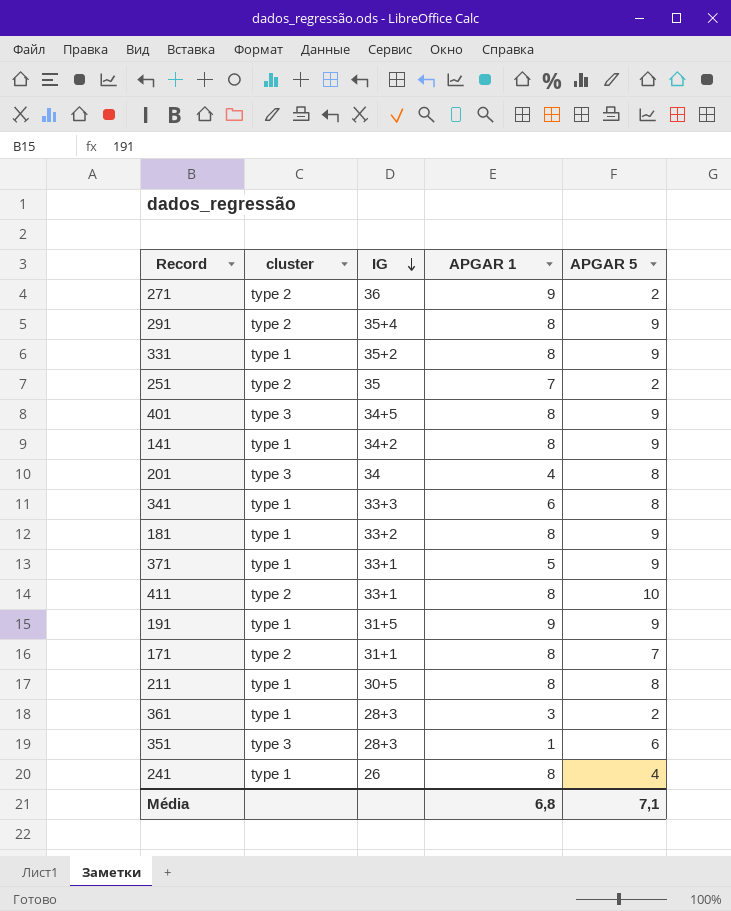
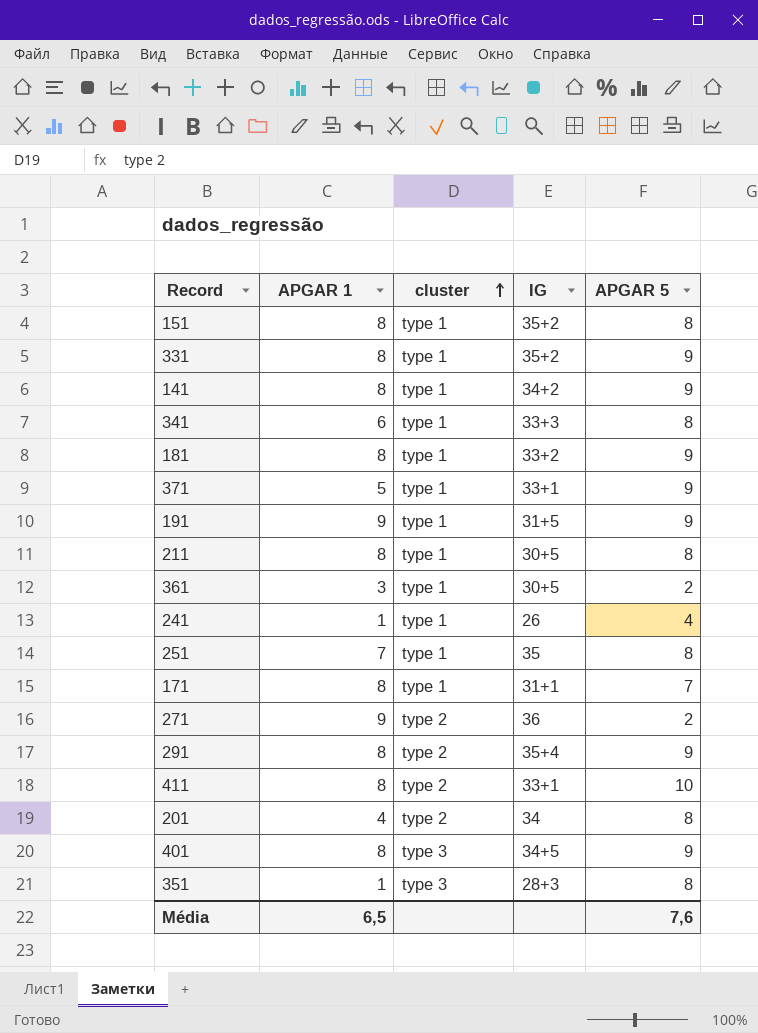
row order: IG descending -> cluster ascending
column APGAR 1 | position: 4 -> 2
row 151: none -> 8 | type 1 | 35+2 | 8
361 | IG: 28+3 -> 30+5
241 | APGAR 1: 8 -> 1
251 | cluster: type 2 -> type 1
251 | APGAR 5: 2 -> 8
171 | cluster: type 2 -> type 1
201 | cluster: type 3 -> type 2
351 | APGAR 5: 6 -> 8
Média | APGAR 1: 6,8 -> 6,5
Média | APGAR 5: 7,1 -> 7,6

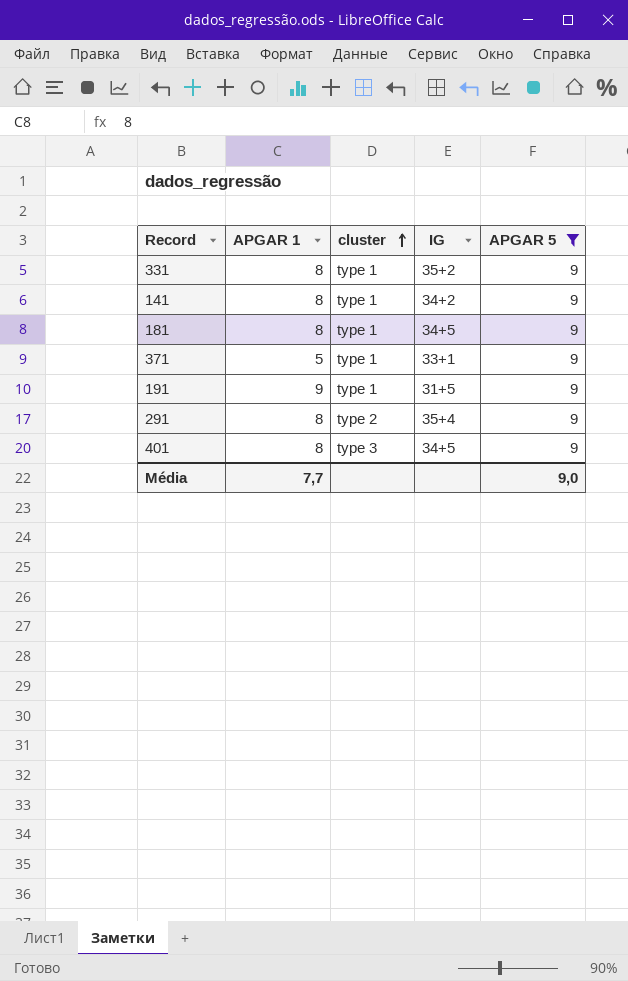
filter: none -> APGAR 5 = 9
181 | IG: 33+2 -> 34+5
Média | APGAR 1: 6,5 -> 7,7
Média | APGAR 5: 7,6 -> 9,0

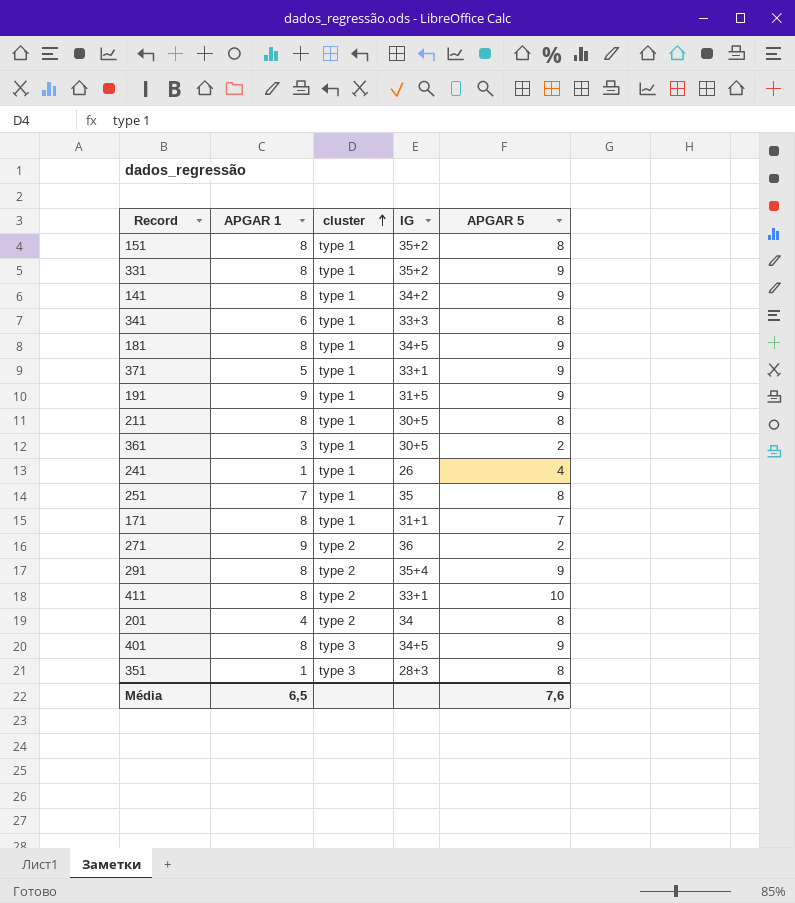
filter: APGAR 5 = 9 -> none
Média | APGAR 1: 7,7 -> 6,5
Média | APGAR 5: 9,0 -> 7,6

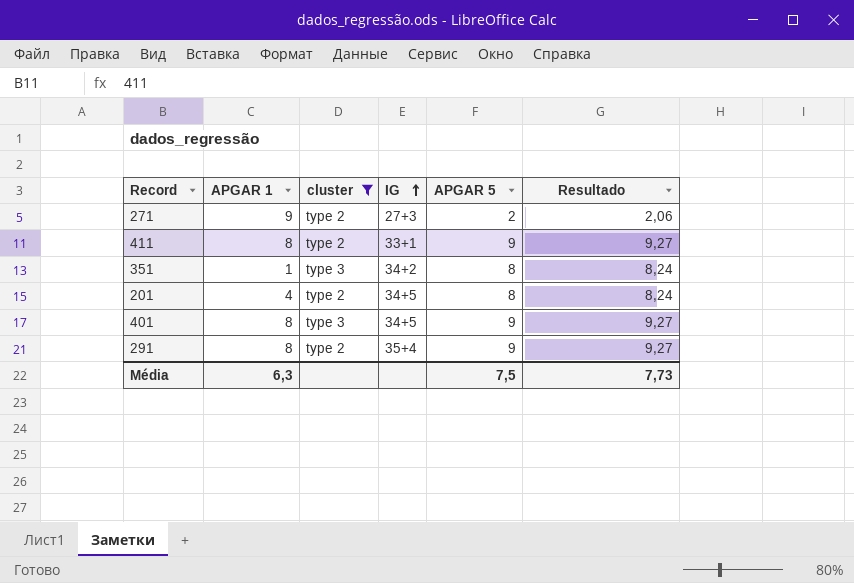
filter: none -> cluster != type 1
row order: cluster ascending -> IG ascending
column Resultado | formula: none -> [APGAR 5] * 1,03
271 | IG: 36 -> 27+3
411 | APGAR 5: 10 -> 9
351 | IG: 28+3 -> 34+2
201 | IG: 34 -> 34+5
Média | APGAR 1: 6,5 -> 6,3
Média | APGAR 5: 7,6 -> 7,5

